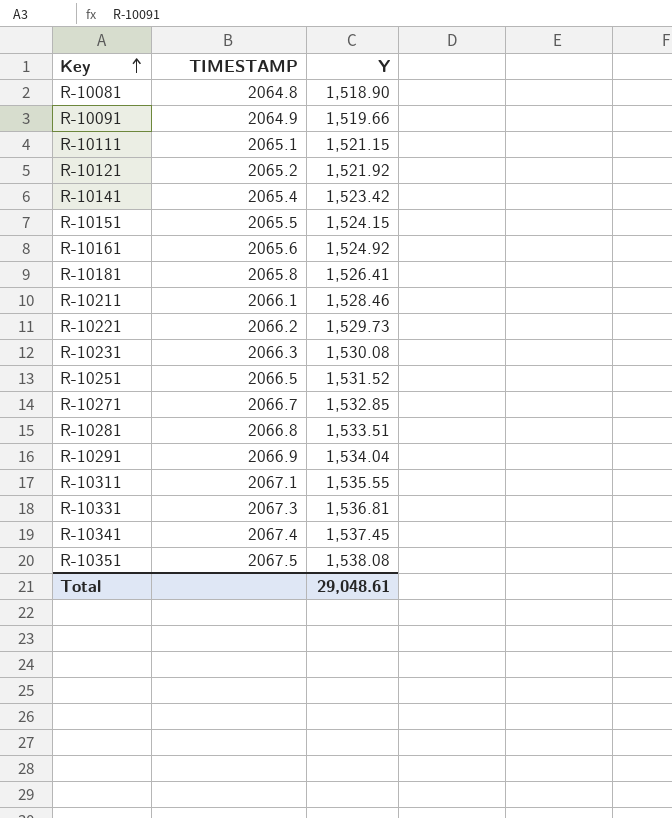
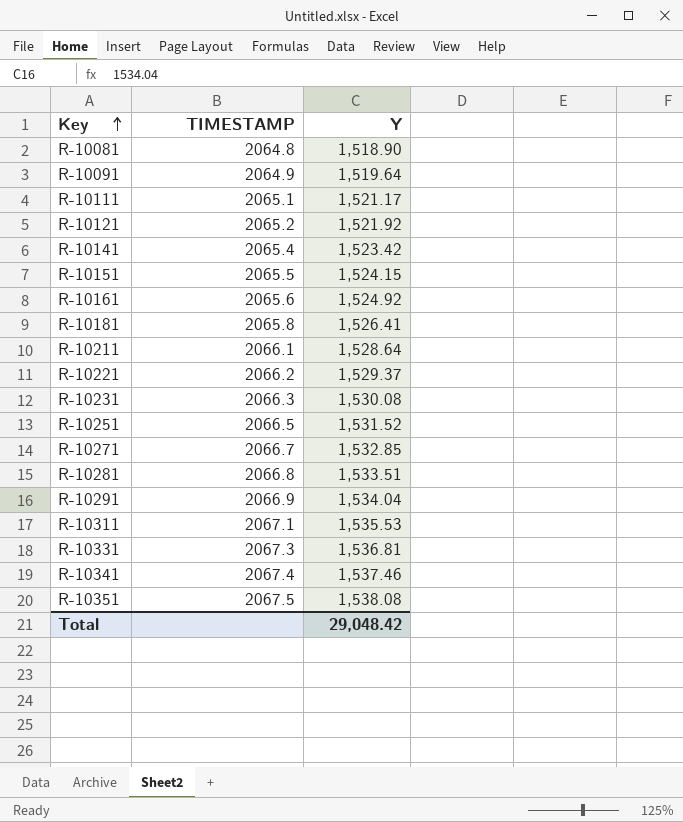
R-10091 | Y: 1,519.66 -> 1,519.64
R-10111 | Y: 1,521.15 -> 1,521.17
R-10211 | Y: 1,528.46 -> 1,528.64
R-10221 | Y: 1,529.73 -> 1,529.37
R-10311 | Y: 1,535.55 -> 1,535.53
R-10341 | Y: 1,537.45 -> 1,537.46
Total | Y: 29,048.61 -> 29,048.42

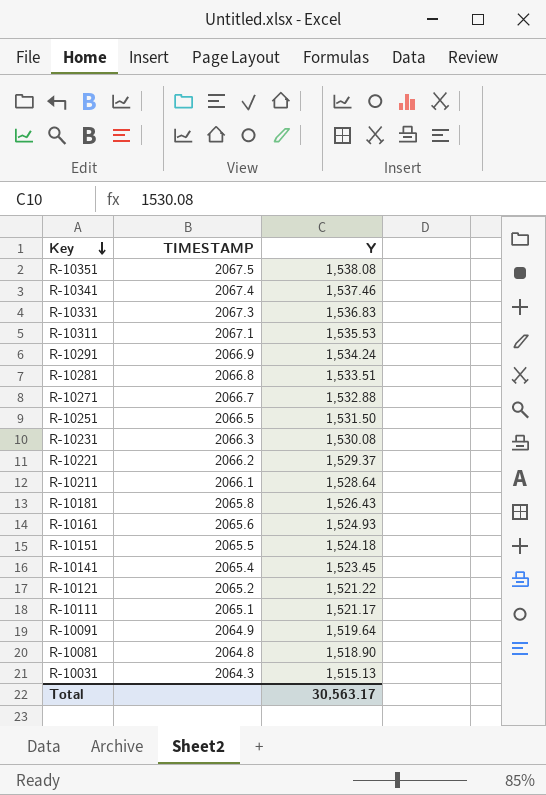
row order: Key ascending -> Key descending
R-10331 | Y: 1,536.81 -> 1,536.83
R-10291 | Y: 1,534.04 -> 1,534.24
R-10271 | Y: 1,532.85 -> 1,532.88
R-10251 | Y: 1,531.52 -> 1,531.50
R-10181 | Y: 1,526.41 -> 1,526.43
R-10161 | Y: 1,524.92 -> 1,524.93
R-10151 | Y: 1,524.15 -> 1,524.18
R-10141 | Y: 1,523.42 -> 1,523.45
R-10121 | Y: 1,521.92 -> 1,521.22
row R-10031: none -> 2064.3 | 1,515.13
Total | Y: 29,048.42 -> 30,563.17

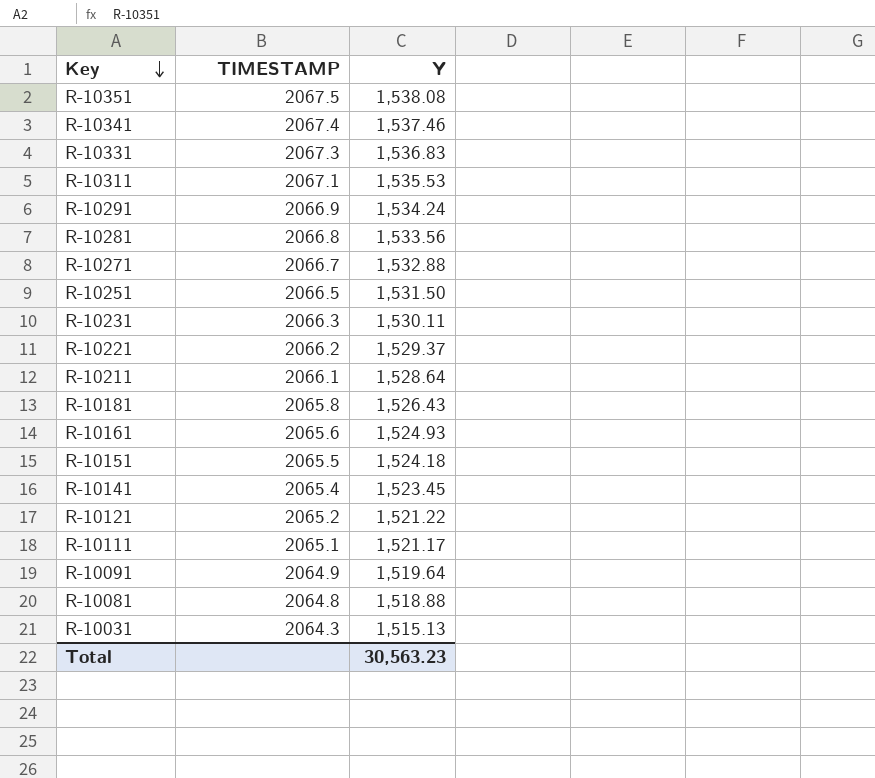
R-10281 | Y: 1,533.51 -> 1,533.56
R-10231 | Y: 1,530.08 -> 1,530.11
R-10081 | Y: 1,518.90 -> 1,518.88
Total | Y: 30,563.17 -> 30,563.23

